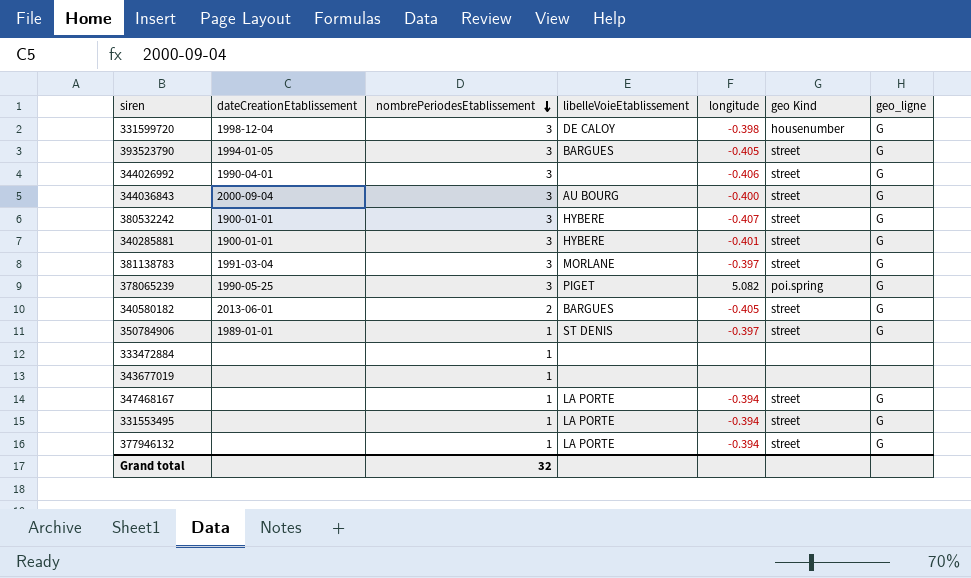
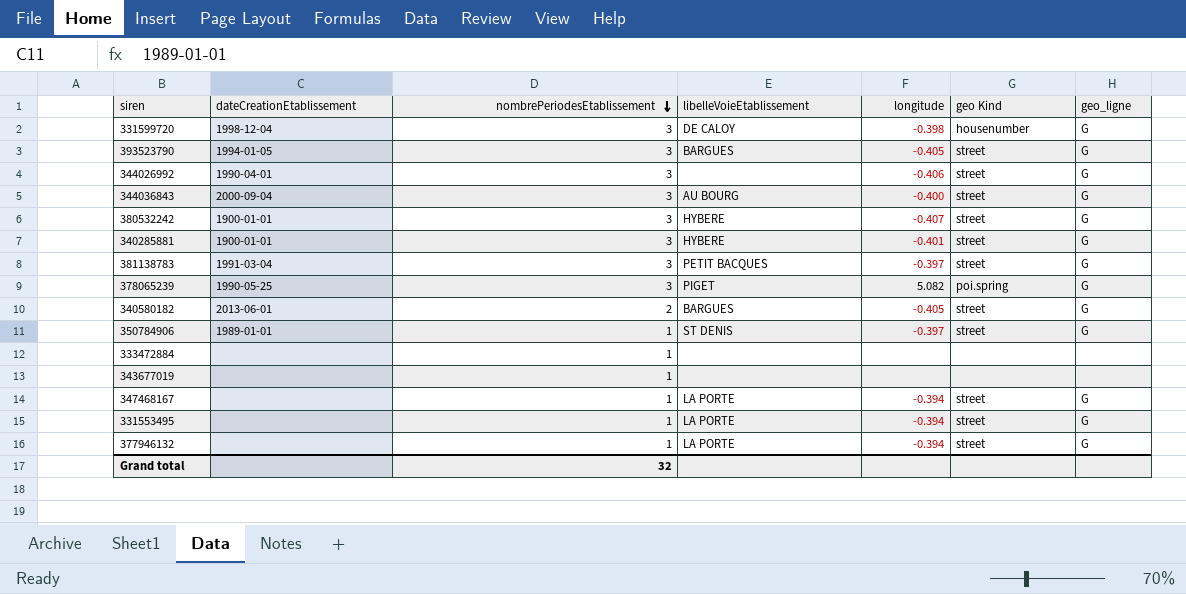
381138783 | libelleVoieEtablissement: MORLANE -> PETIT BACQUES

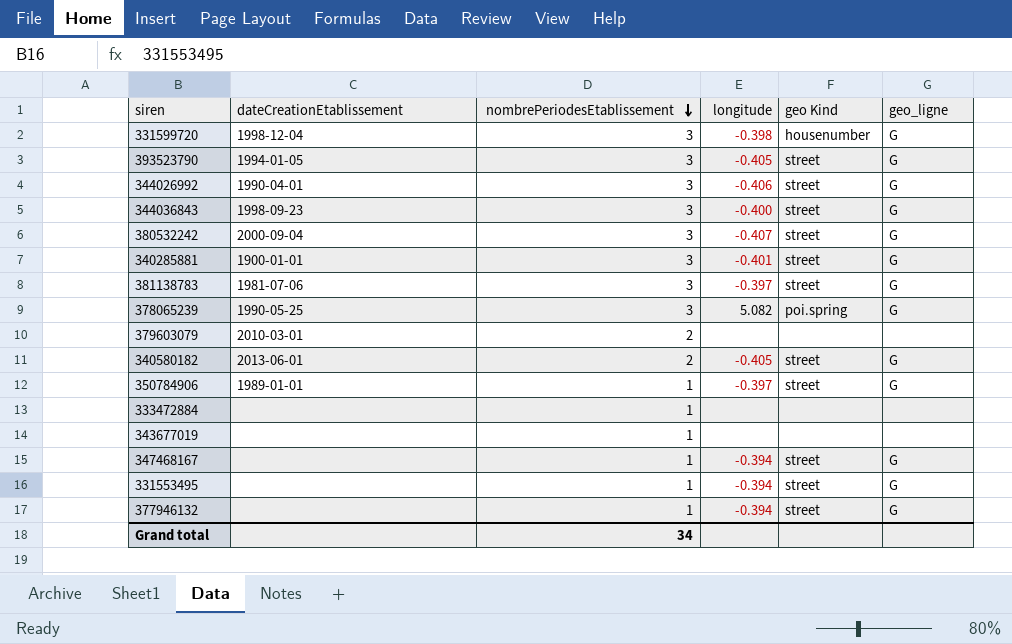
column libelleVoieEtablissement | position: 4 -> none
344036843 | dateCreationEtablissement: 2000-09-04 -> 1998-09-23
380532242 | dateCreationEtablissement: 1900-01-01 -> 2000-09-04
381138783 | dateCreationEtablissement: 1991-03-04 -> 1981-07-06
row 379603079: none -> 2010-03-01 | 2 | none | none | none
Grand total | nombrePeriodesEtablissement: 32 -> 34

